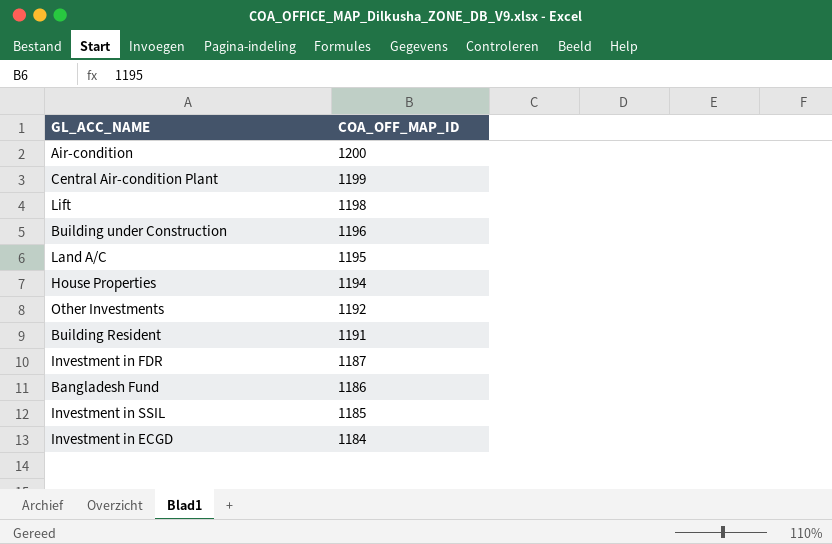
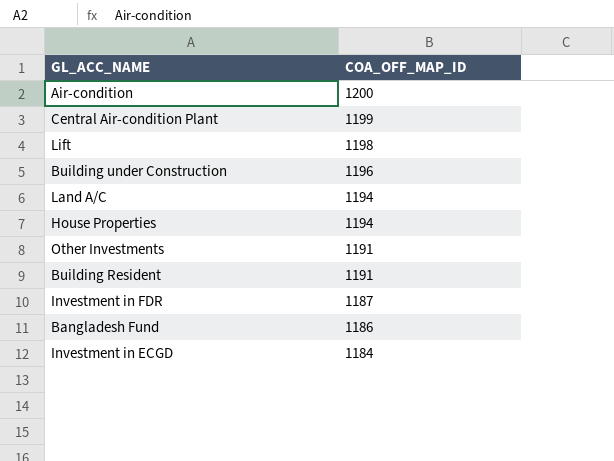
row Investment in SSIL: 1185 -> none
Land A/C | COA_OFF_MAP_ID: 1195 -> 1194
Other Investments | COA_OFF_MAP_ID: 1192 -> 1191

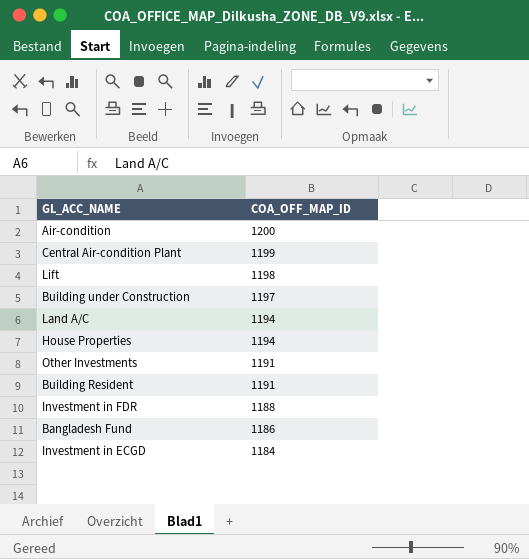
Building under Construction | COA_OFF_MAP_ID: 1196 -> 1197
Investment in FDR | COA_OFF_MAP_ID: 1187 -> 1188

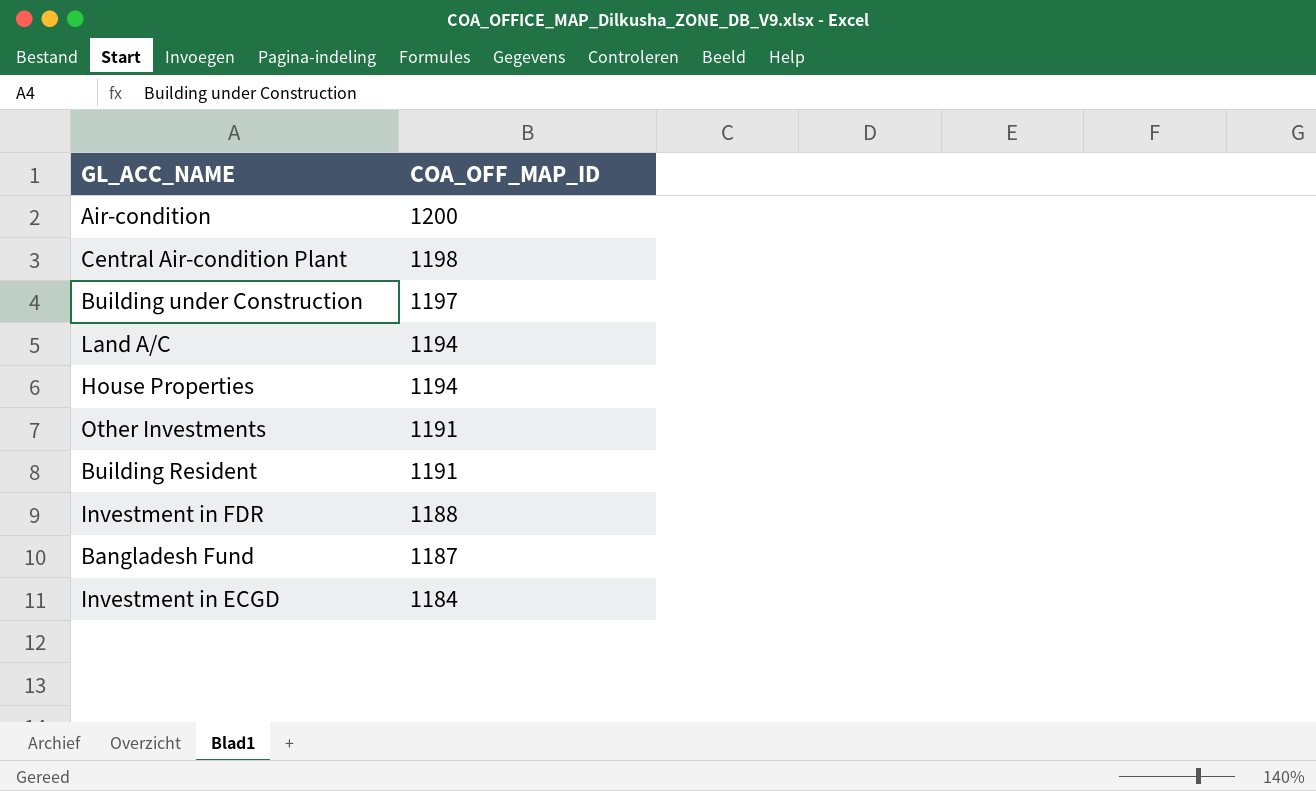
row Lift: 1198 -> none
Central Air-condition Plant | COA_OFF_MAP_ID: 1199 -> 1198
Bangladesh Fund | COA_OFF_MAP_ID: 1186 -> 1187

